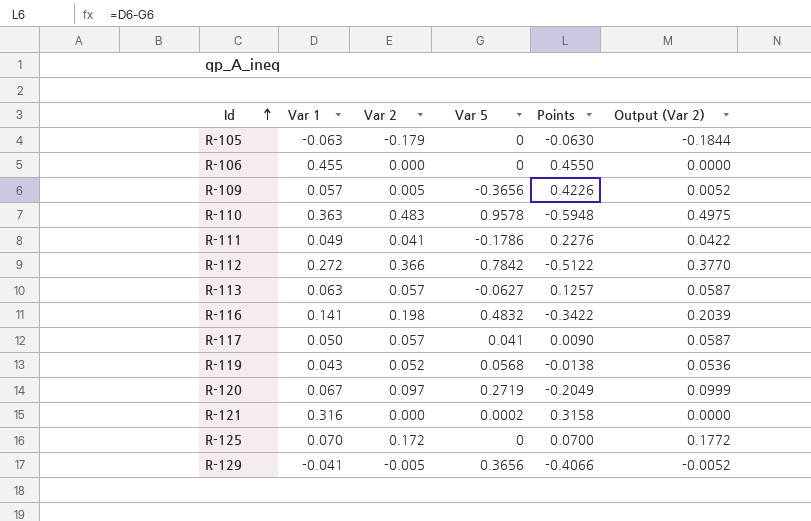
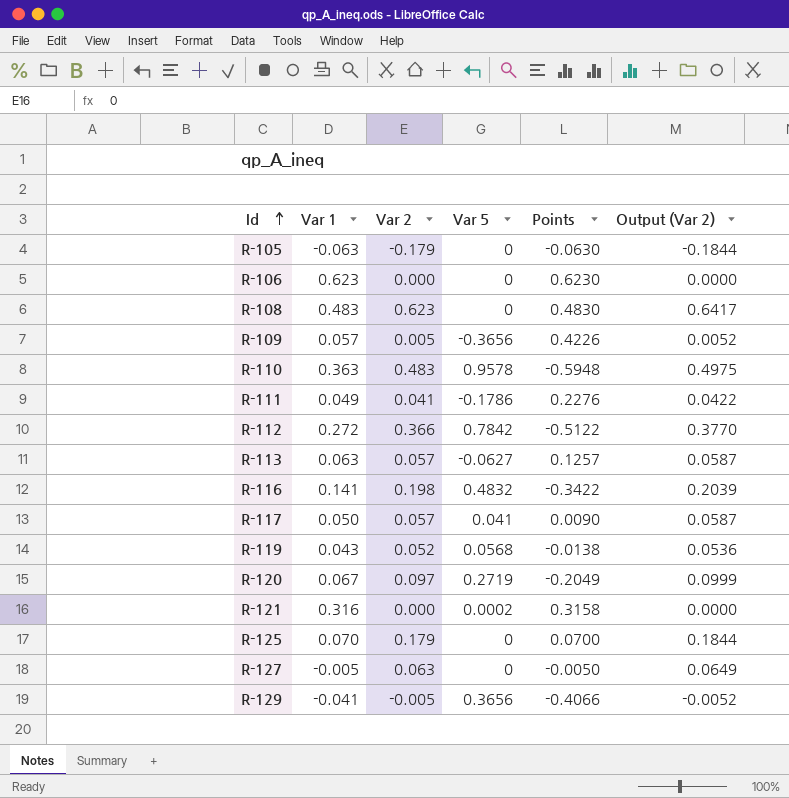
R-106 | Var 1: 0.455 -> 0.623
R-106 | Points: 0.4550 -> 0.6230
row R-108: none -> 0.483 | 0.623 | 0 | 0.4830 | 0.6417
R-125 | Var 2: 0.172 -> 0.179
R-125 | Output (Var 2): 0.1772 -> 0.1844
row R-127: none -> -0.005 | 0.063 | 0 | -0.0050 | 0.0649

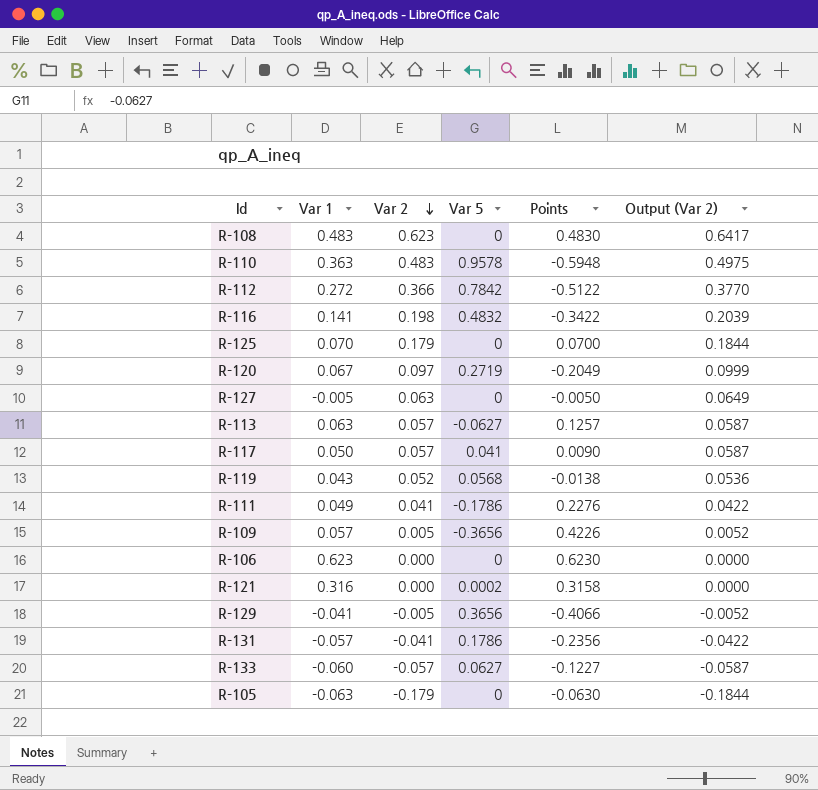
row order: Id ascending -> Var 2 descending
row R-131: none -> -0.057 | -0.041 | 0.1786 | -0.2356 | -0.0422
row R-133: none -> -0.060 | -0.057 | 0.0627 | -0.1227 | -0.0587

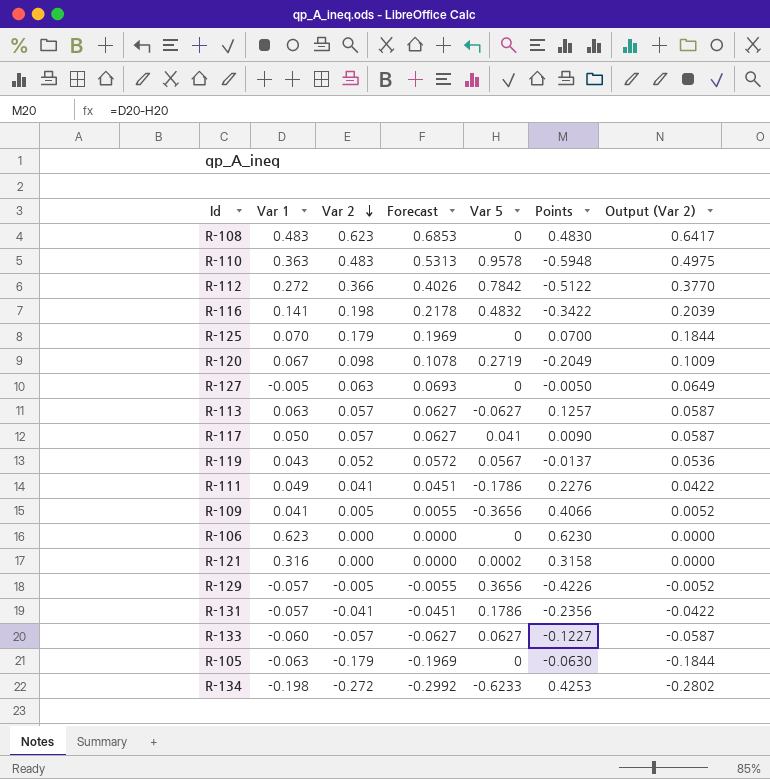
column Forecast | formula: none -> [Var 2] * 1.1
R-120 | Var 2: 0.097 -> 0.098
R-120 | Output (Var 2): 0.0999 -> 0.1009
R-119 | Var 5: 0.0568 -> 0.0567
R-119 | Points: -0.0138 -> -0.0137
R-109 | Var 1: 0.057 -> 0.041
R-109 | Points: 0.4226 -> 0.4066
R-129 | Var 1: -0.041 -> -0.057
R-129 | Points: -0.4066 -> -0.4226
row R-134: none -> -0.198 | -0.272 | -0.2992 | -0.6233 | 0.4253 | -0.2802

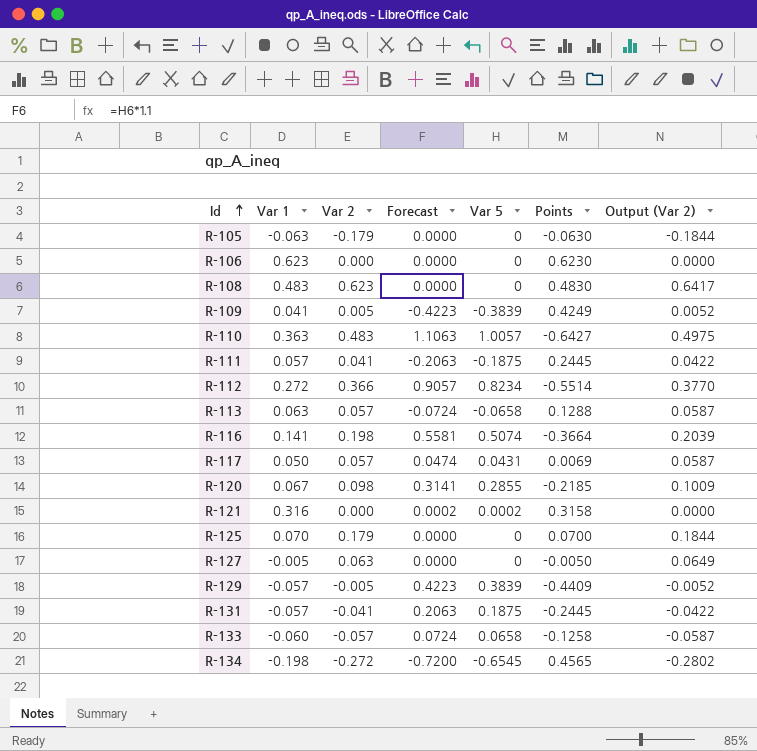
row order: Var 2 descending -> Id ascending
column Forecast | formula: [Var 2] * 1.1 -> [Var 5] * 1.1
row R-119: 0.043 | 0.052 | 0.0572 | 0.0567 | -0.0137 | 0.0536 -> none
R-109 | Var 5: -0.3656 -> -0.3839
R-109 | Points: 0.4066 -> 0.4249
R-110 | Var 5: 0.9578 -> 1.0057
R-110 | Points: -0.5948 -> -0.6427
R-111 | Var 1: 0.049 -> 0.057
R-111 | Var 5: -0.1786 -> -0.1875
R-111 | Points: 0.2276 -> 0.2445
R-112 | Var 5: 0.7842 -> 0.8234
R-112 | Points: -0.5122 -> -0.5514
R-113 | Var 5: -0.0627 -> -0.0658
R-113 | Points: 0.1257 -> 0.1288
R-116 | Var 5: 0.4832 -> 0.5074
R-116 | Points: -0.3422 -> -0.3664
R-117 | Var 5: 0.041 -> 0.0431
R-117 | Points: 0.0090 -> 0.0069
R-120 | Var 5: 0.2719 -> 0.2855
R-120 | Points: -0.2049 -> -0.2185
R-129 | Var 5: 0.3656 -> 0.3839
R-129 | Points: -0.4226 -> -0.4409
R-131 | Var 5: 0.1786 -> 0.1875
R-131 | Points: -0.2356 -> -0.2445
R-133 | Var 5: 0.0627 -> 0.0658
R-133 | Points: -0.1227 -> -0.1258
R-134 | Var 5: -0.6233 -> -0.6545
R-134 | Points: 0.4253 -> 0.4565

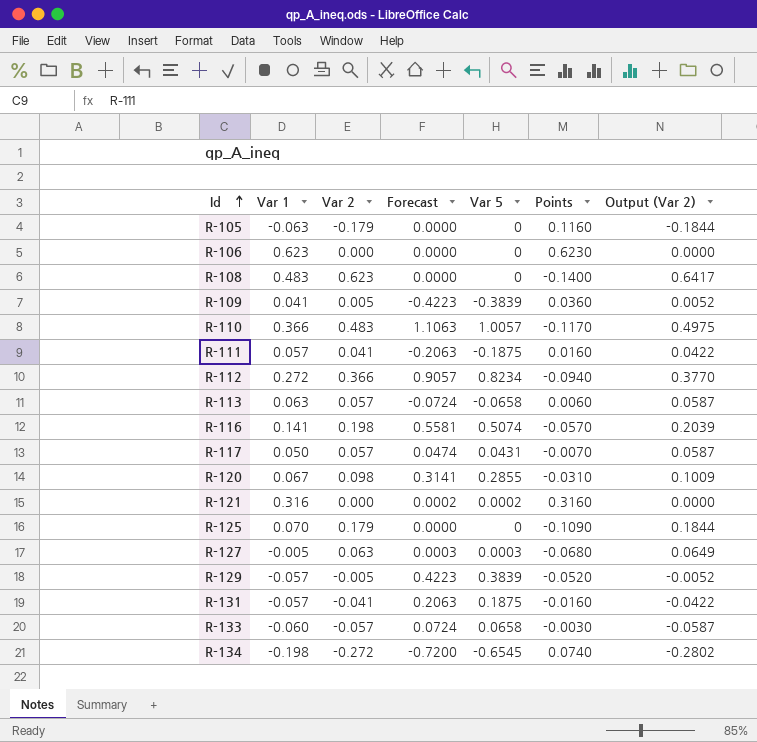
column Points | formula: [Var 1] - [Var 5] -> [Var 1] - [Var 2]
R-110 | Var 1: 0.363 -> 0.366
R-127 | Forecast: 0.0000 -> 0.0003
R-127 | Var 5: 0 -> 0.0003

